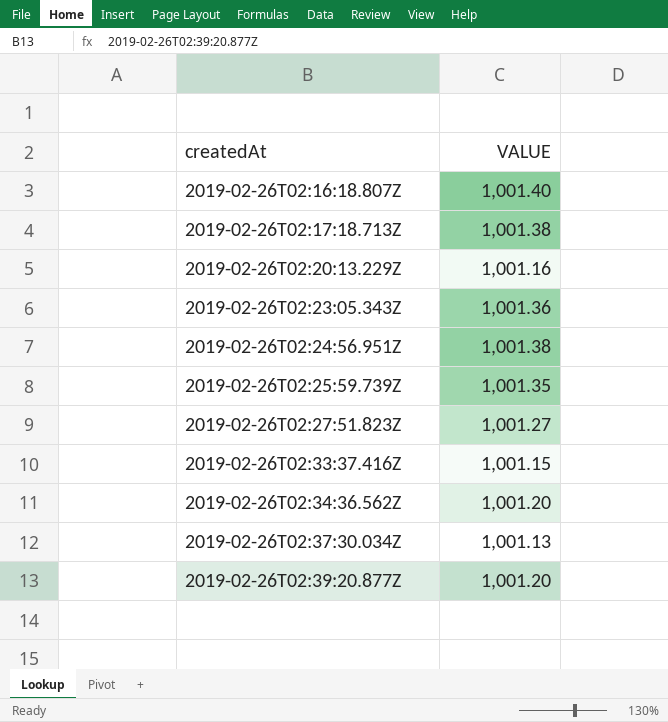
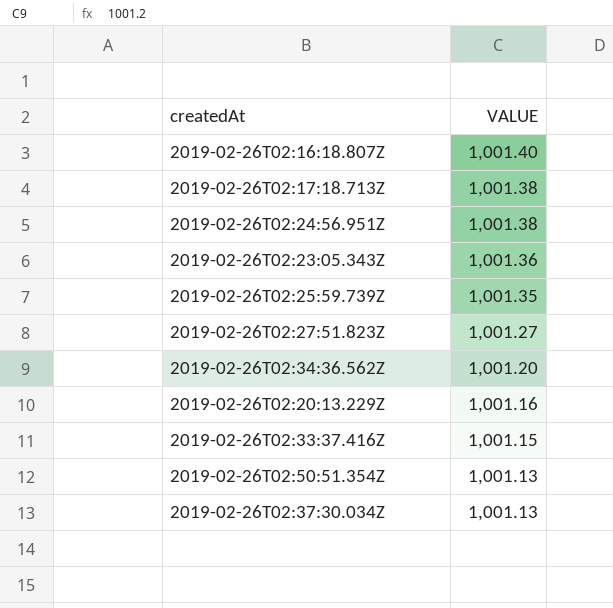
row order: createdAt ascending -> VALUE descending
row 2019-02-26T02:39:20.877Z: 1,001.20 -> none
row 2019-02-26T02:50:51.354Z: none -> 1,001.13

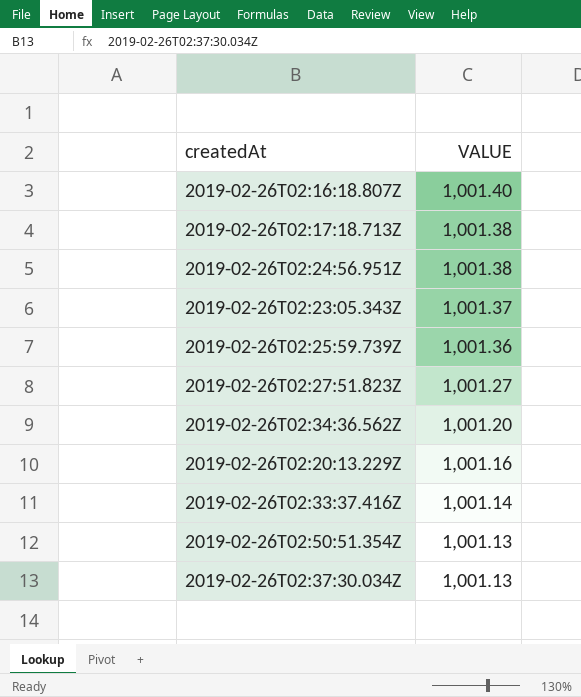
2019-02-26T02:23:05.343Z | VALUE: 1,001.36 -> 1,001.37
2019-02-26T02:25:59.739Z | VALUE: 1,001.35 -> 1,001.36
2019-02-26T02:33:37.416Z | VALUE: 1,001.15 -> 1,001.14

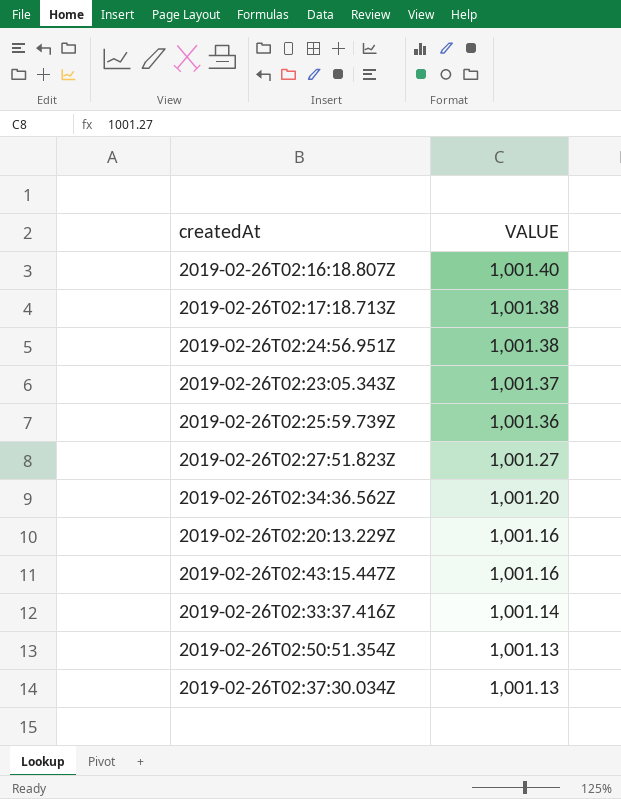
row 2019-02-26T02:43:15.447Z: none -> 1,001.16

